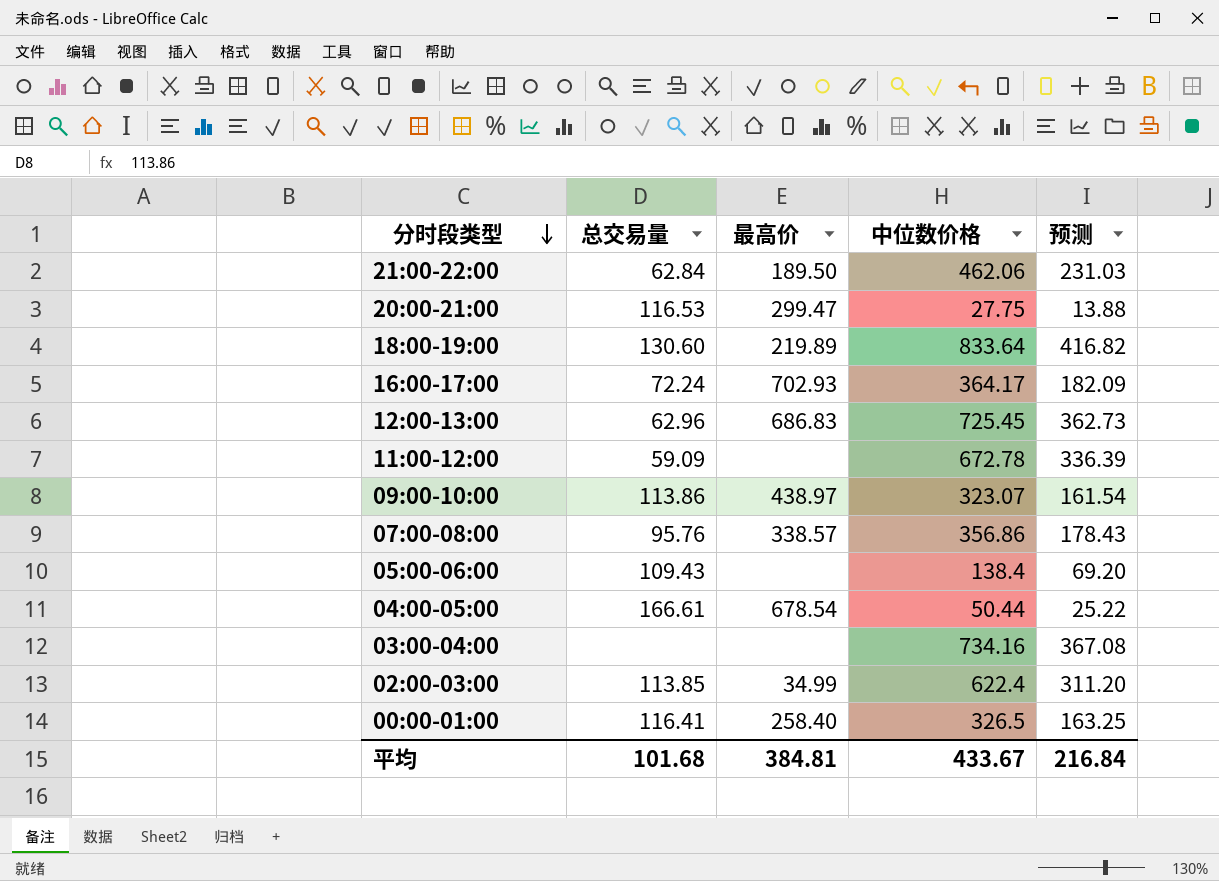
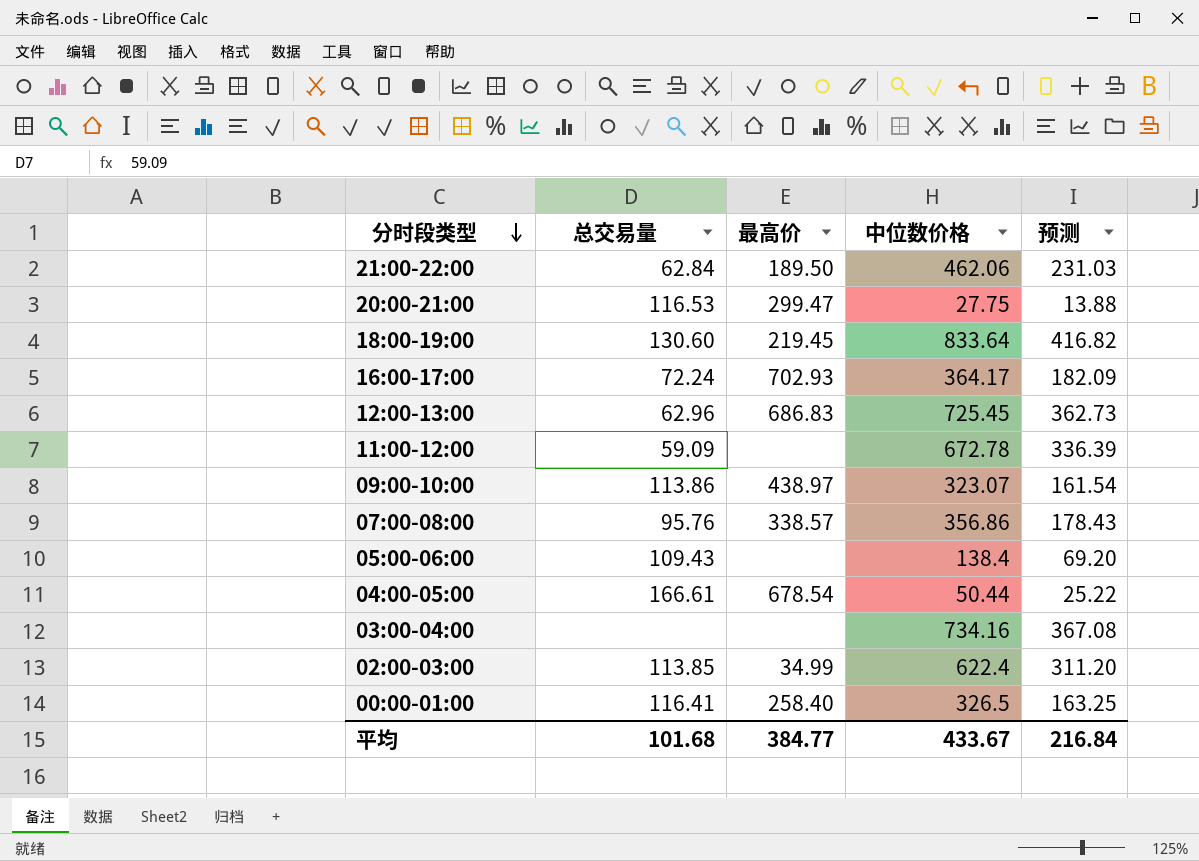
18:00-19:00 | 最高价: 219.89 -> 219.45
平均 | 最高价: 384.81 -> 384.77

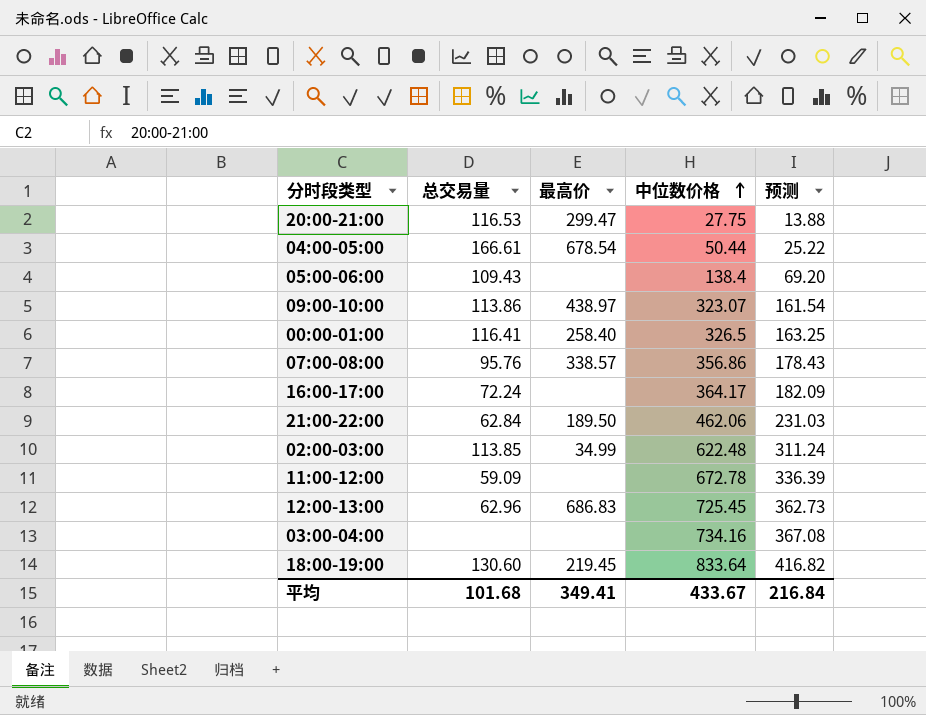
row order: 分时段类型 descending -> 中位数价格 ascending
16:00-17:00 | 最高价: 702.93 -> none
02:00-03:00 | 中位数价格: 622.4 -> 622.48
02:00-03:00 | 预测: 311.20 -> 311.24
平均 | 最高价: 384.77 -> 349.41

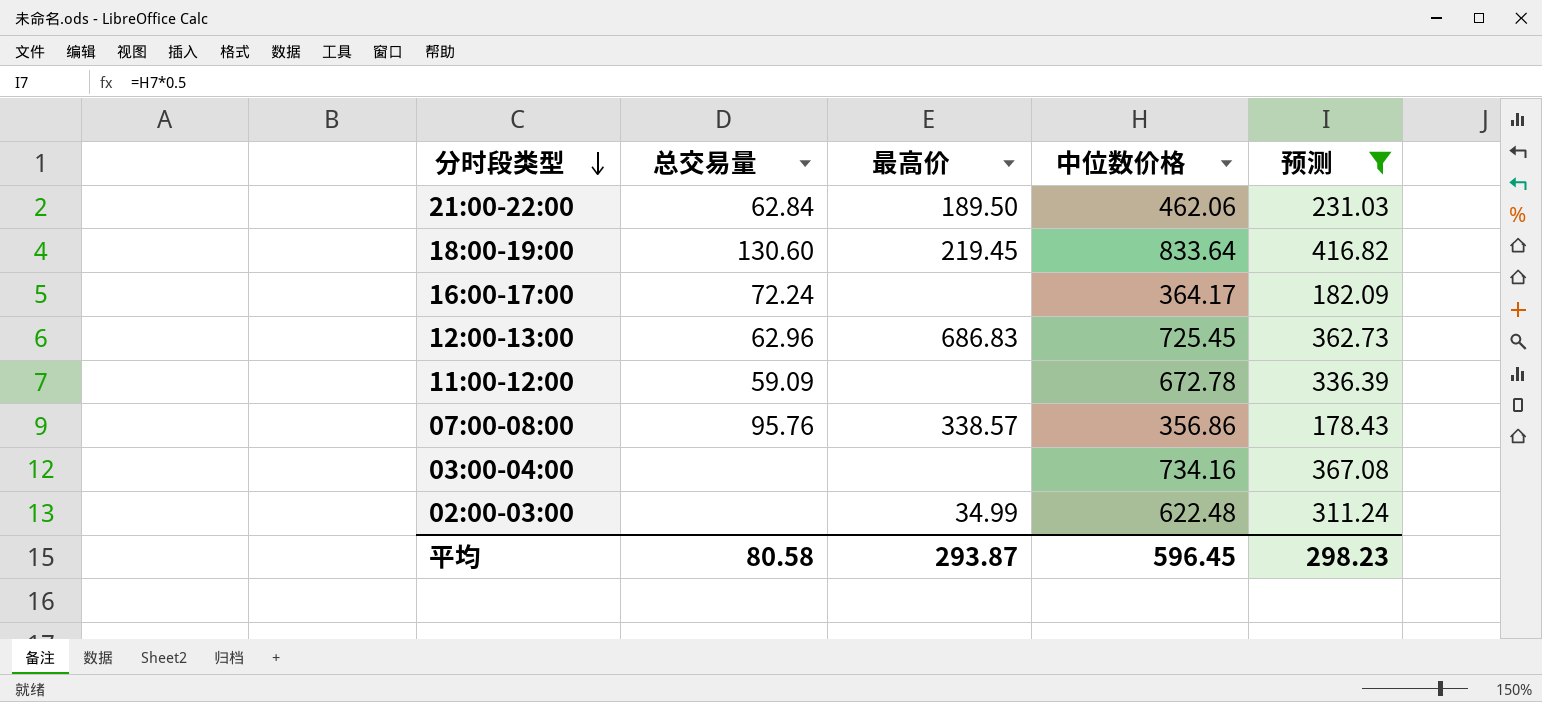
filter: none -> 预测 >= 178.43
row order: 中位数价格 ascending -> 分时段类型 descending
02:00-03:00 | 总交易量: 113.85 -> none
平均 | 总交易量: 101.68 -> 80.58
平均 | 最高价: 349.41 -> 293.87
平均 | 中位数价格: 433.67 -> 596.45
平均 | 预测: 216.84 -> 298.23

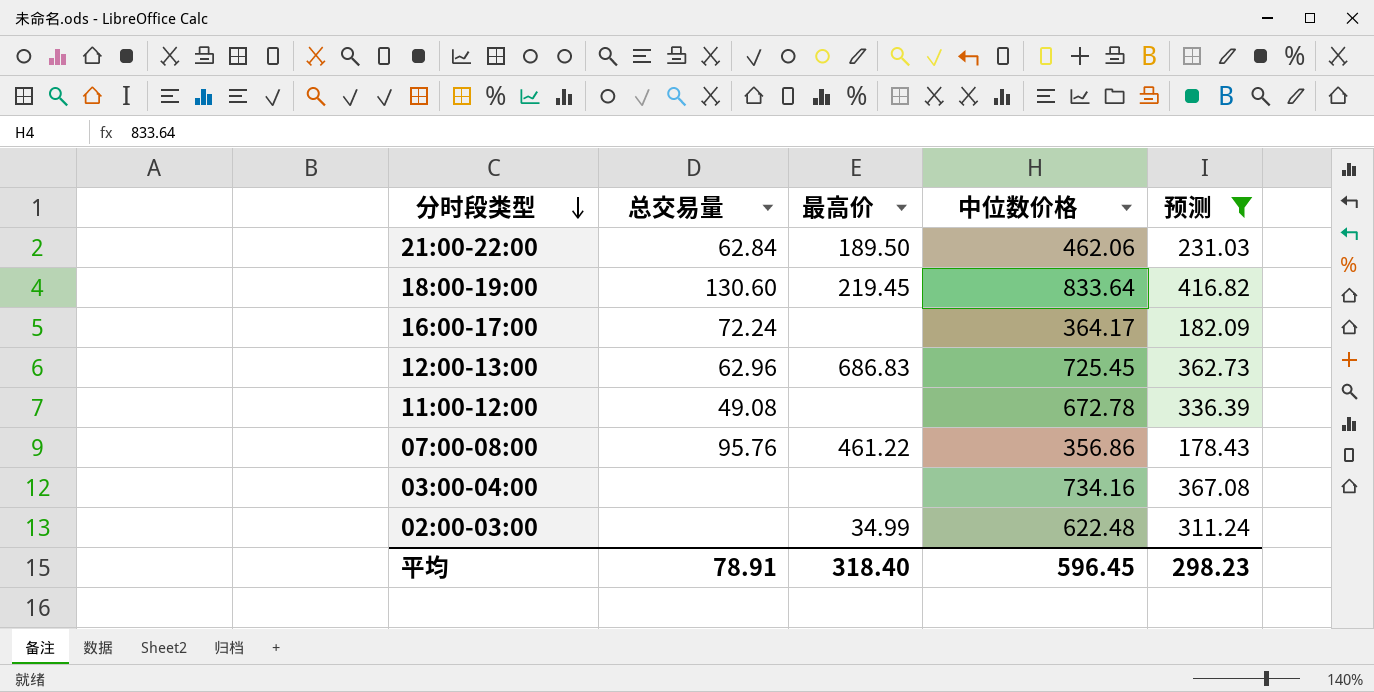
11:00-12:00 | 总交易量: 59.09 -> 49.08
07:00-08:00 | 最高价: 338.57 -> 461.22
平均 | 总交易量: 80.58 -> 78.91
平均 | 最高价: 293.87 -> 318.40

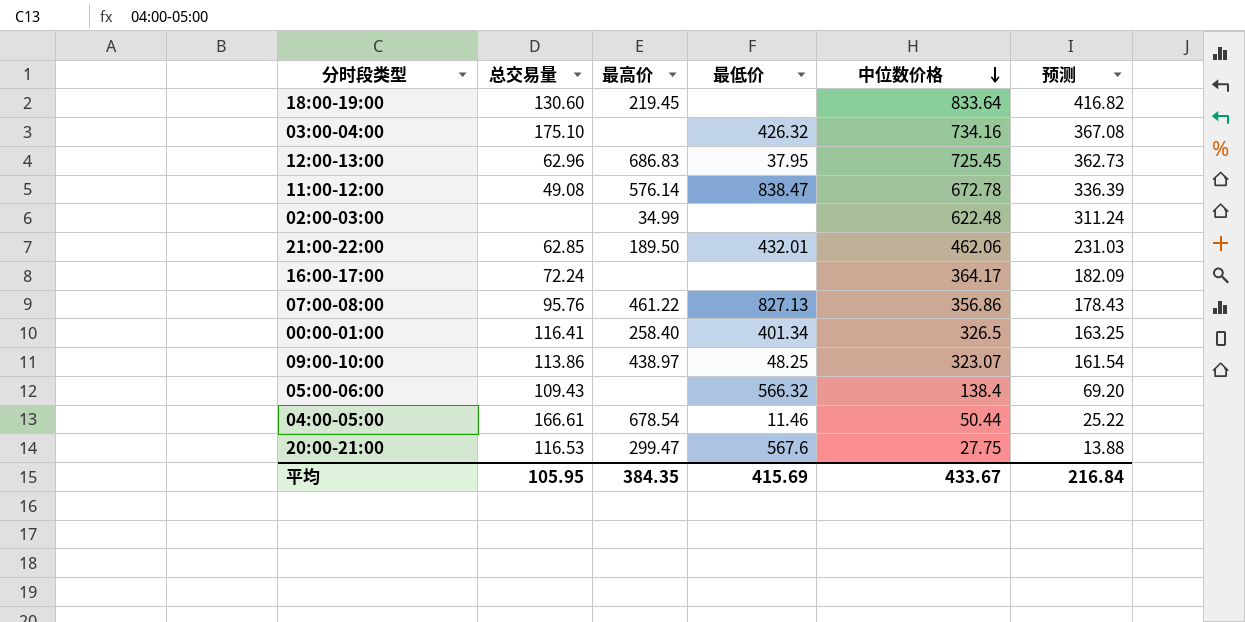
filter: 预测 >= 178.43 -> none
row order: 分时段类型 descending -> 中位数价格 descending
column 最低价 | position: none -> 4
03:00-04:00 | 总交易量: none -> 175.10
11:00-12:00 | 最高价: none -> 576.14
21:00-22:00 | 总交易量: 62.84 -> 62.85
平均 | 总交易量: 78.91 -> 105.95
平均 | 最高价: 318.40 -> 384.35
平均 | 中位数价格: 596.45 -> 433.67
平均 | 预测: 298.23 -> 216.84

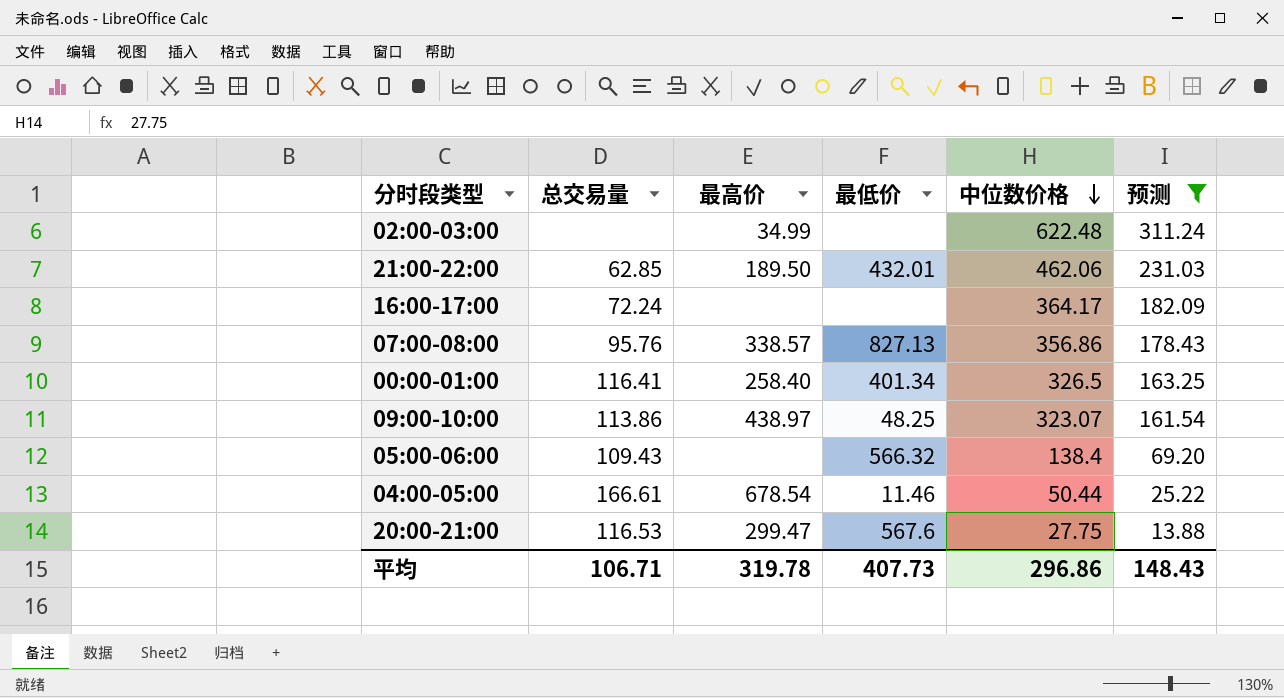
filter: none -> 预测 <= 311.24
07:00-08:00 | 最高价: 461.22 -> 338.57
平均 | 总交易量: 105.95 -> 106.71
平均 | 最高价: 384.35 -> 319.78
平均 | 最低价: 415.69 -> 407.73
平均 | 中位数价格: 433.67 -> 296.86
平均 | 预测: 216.84 -> 148.43

